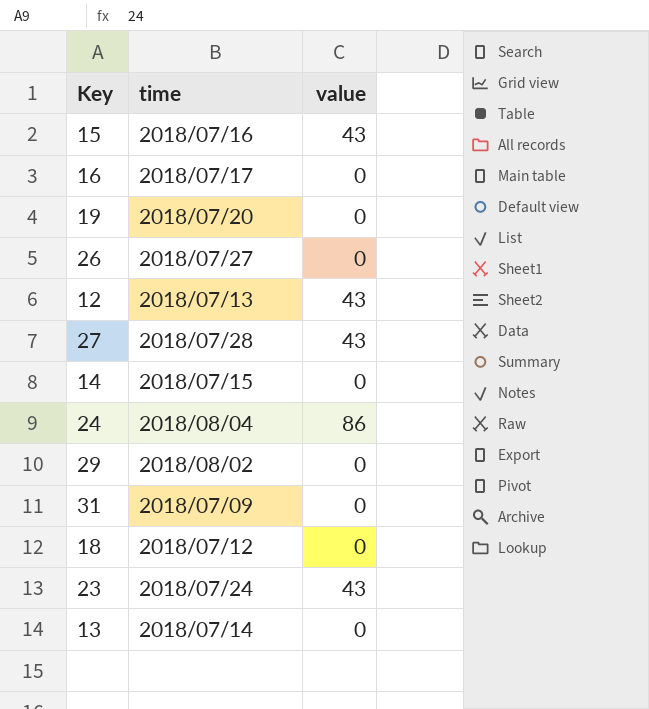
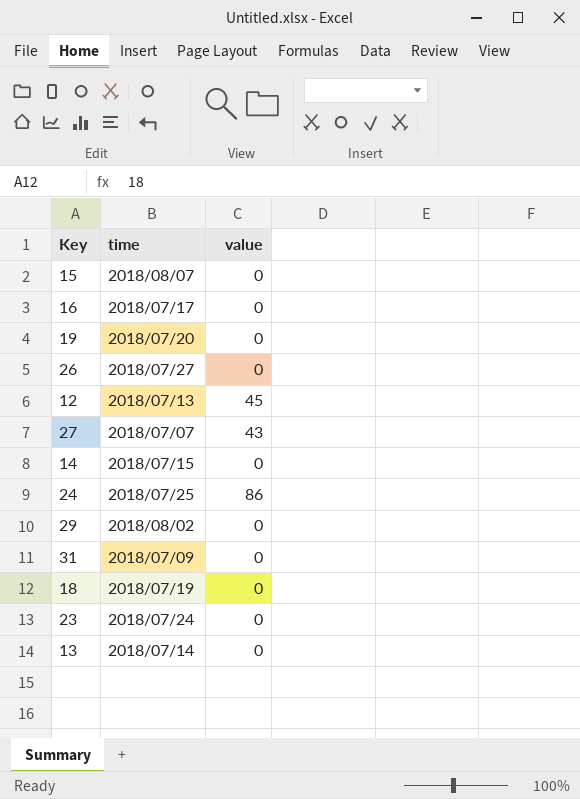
15 | time: 2018/07/16 -> 2018/08/07
15 | value: 43 -> 0
12 | value: 43 -> 45
27 | time: 2018/07/28 -> 2018/07/07
24 | time: 2018/08/04 -> 2018/07/25
18 | time: 2018/07/12 -> 2018/07/19
23 | value: 43 -> 0

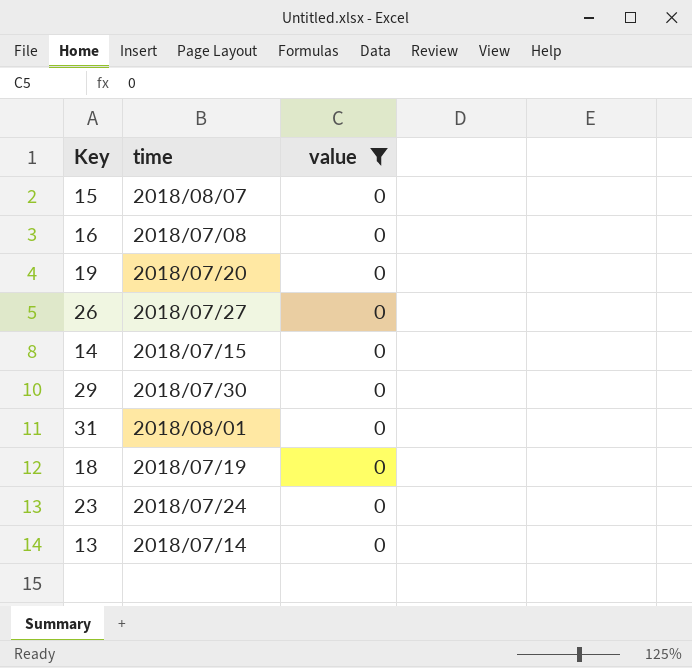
filter: none -> value = 0
16 | time: 2018/07/17 -> 2018/07/08
29 | time: 2018/08/02 -> 2018/07/30
31 | time: 2018/07/09 -> 2018/08/01

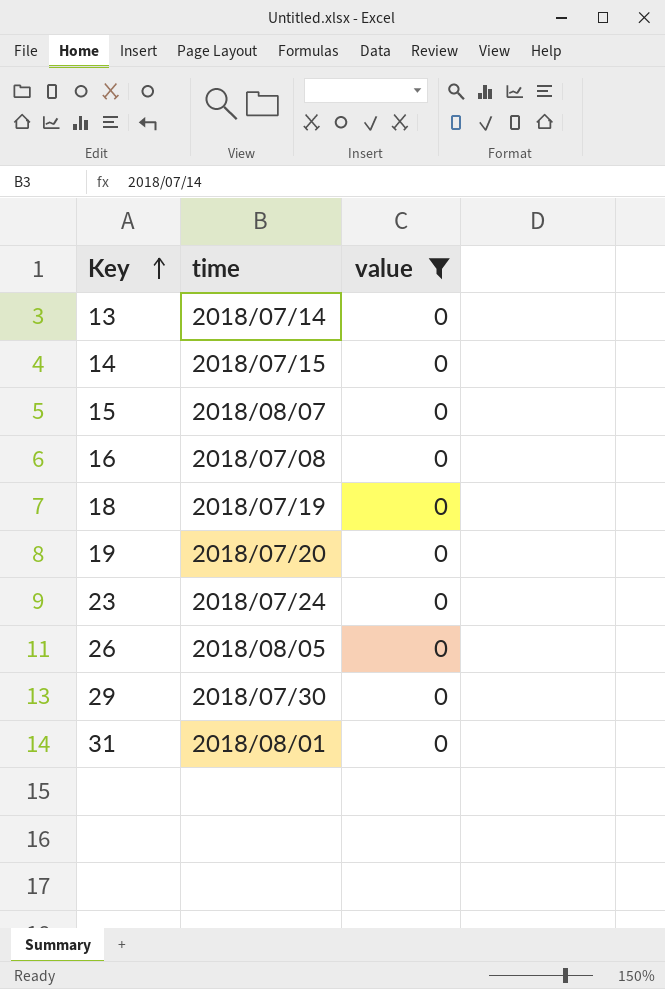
row order: none -> Key ascending
26 | time: 2018/07/27 -> 2018/08/05

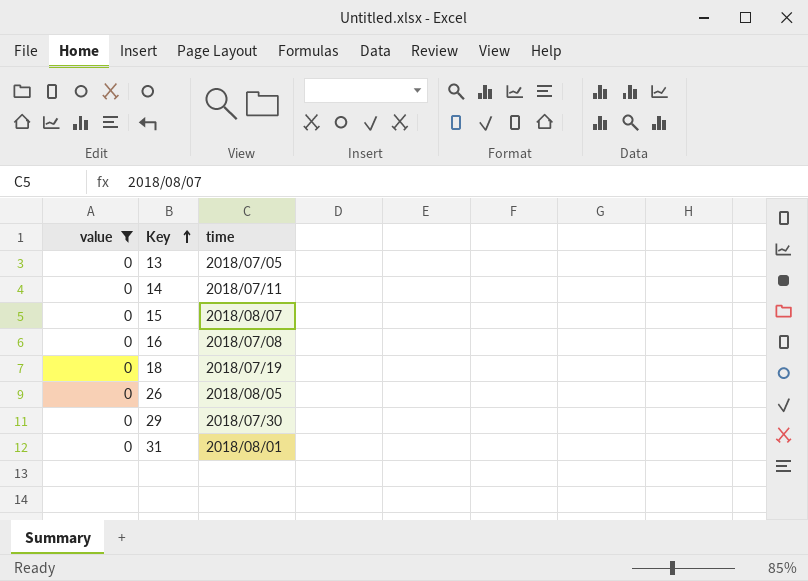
column value | position: 3 -> 1
row 19: 2018/07/20 | 0 -> none
row 23: 2018/07/24 | 0 -> none
13 | time: 2018/07/14 -> 2018/07/05
14 | time: 2018/07/15 -> 2018/07/11

